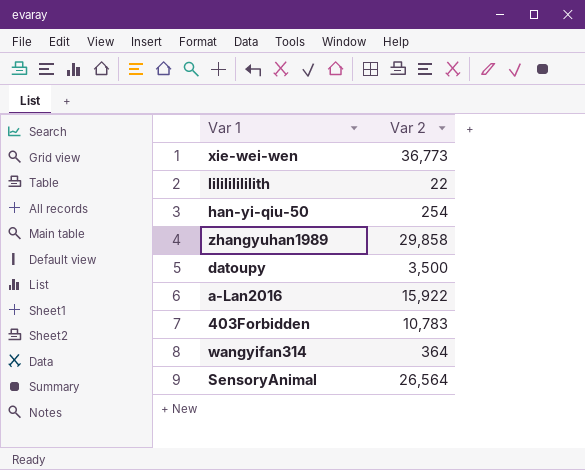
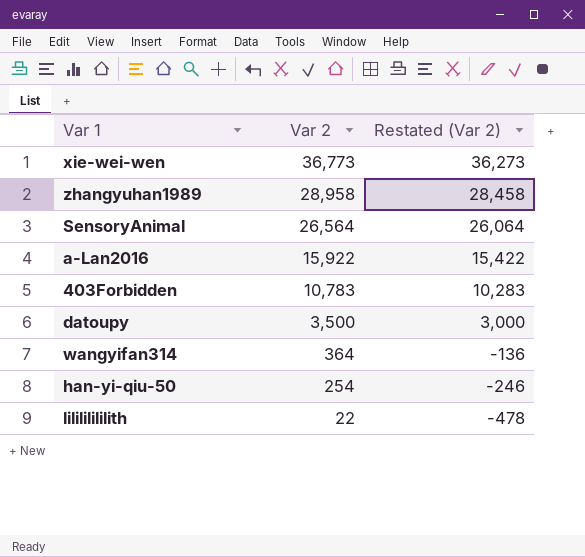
row order: none -> Var 2 descending
column Restated (Var 2) | formula: none -> [Var 2] - 500
zhangyuhan1989 | Var 2: 29,858 -> 28,958

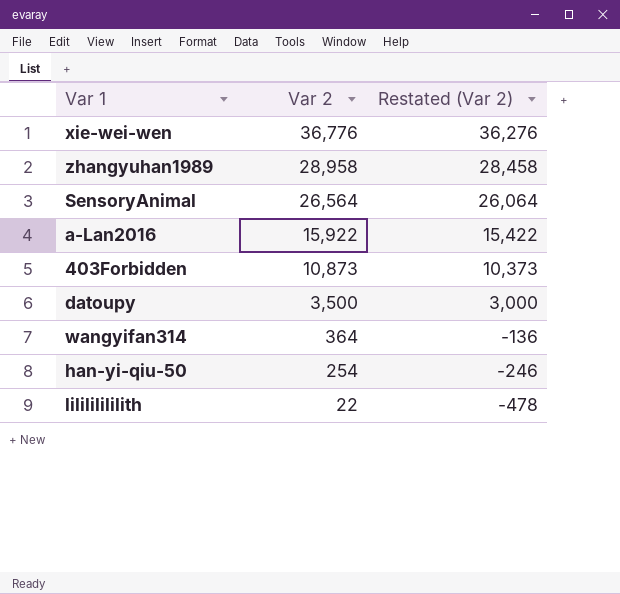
xie-wei-wen | Var 2: 36,773 -> 36,776
xie-wei-wen | Restated (Var 2): 36,273 -> 36,276
403Forbidden | Var 2: 10,783 -> 10,873
403Forbidden | Restated (Var 2): 10,283 -> 10,373

